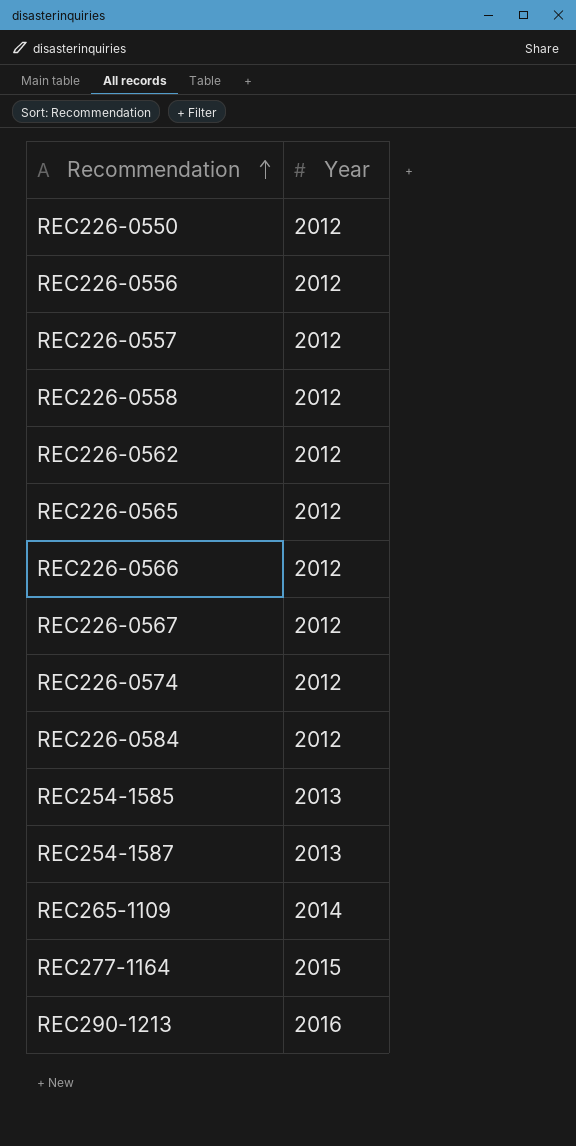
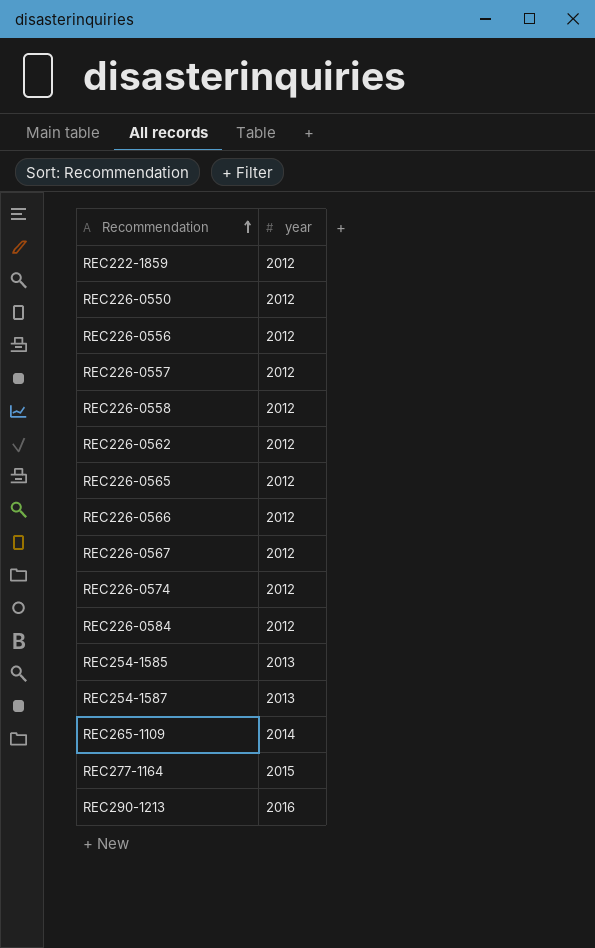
column name: Year -> year
row REC222-1859: none -> 2012

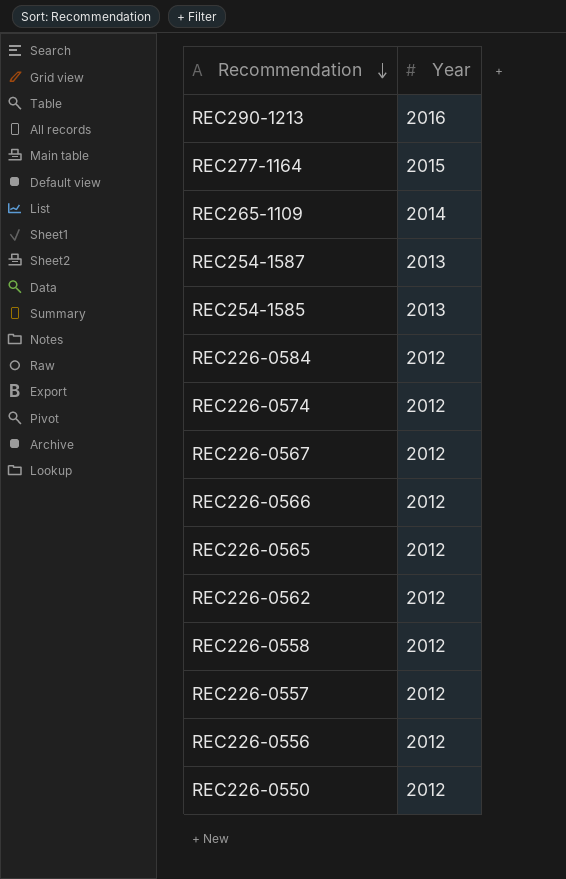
row order: Recommendation ascending -> Recommendation descending
column name: year -> Year
row REC222-1859: 2012 -> none

